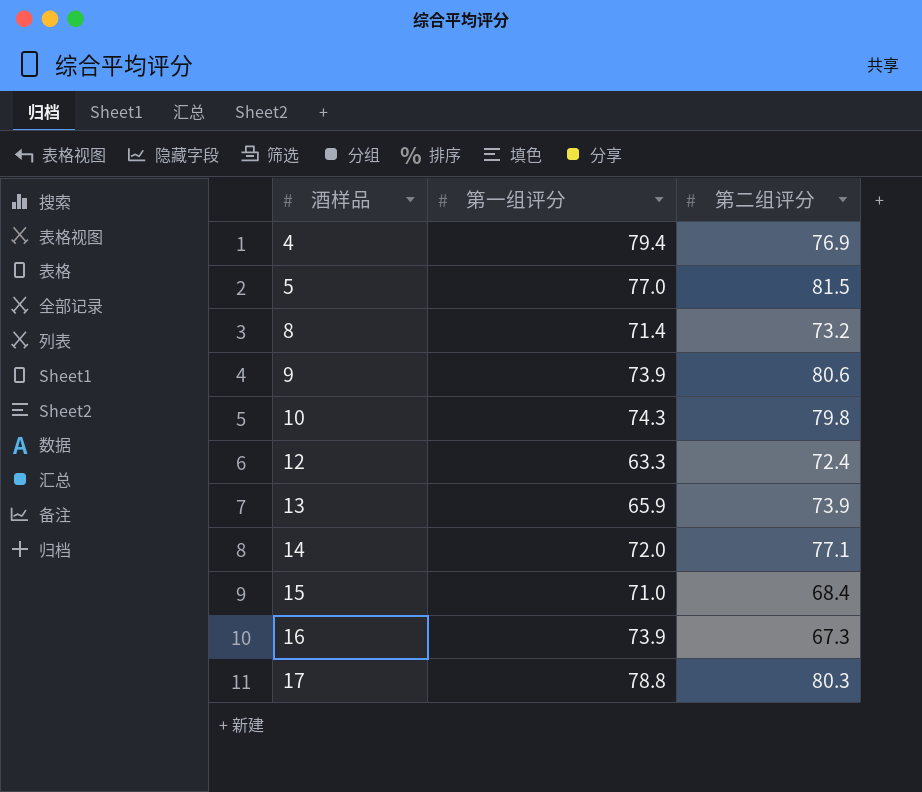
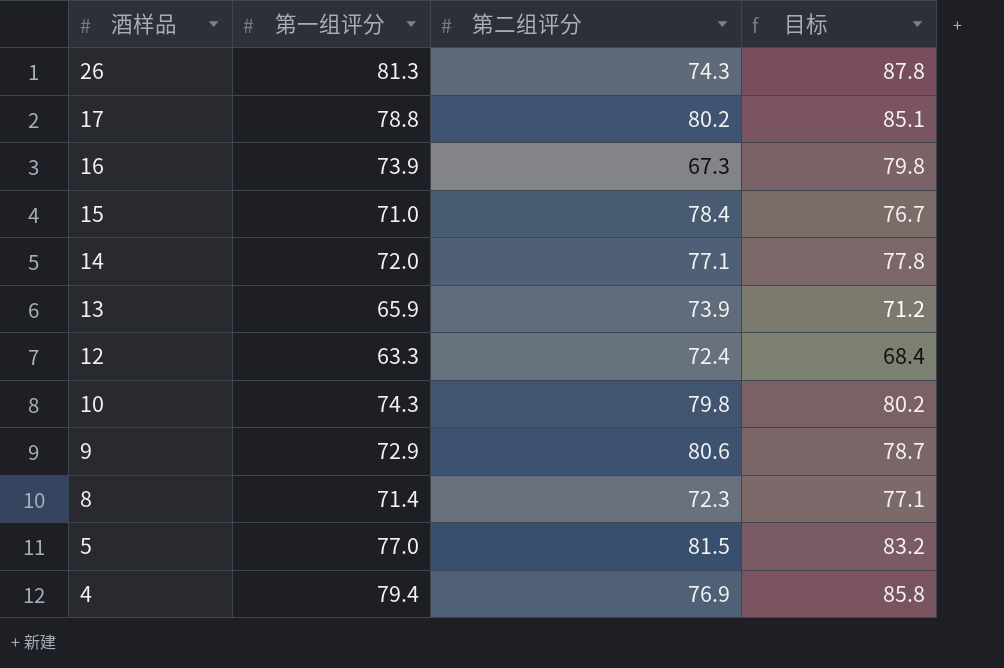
row order: 酒样品 ascending -> 酒样品 descending
column 目标 | formula: none -> [第一组评分] * 1.08
row 26: none -> 81.3 | 74.3 | 87.8
17 | 第二组评分: 80.3 -> 80.2
15 | 第二组评分: 68.4 -> 78.4
9 | 第一组评分: 73.9 -> 72.9
8 | 第二组评分: 73.2 -> 72.3

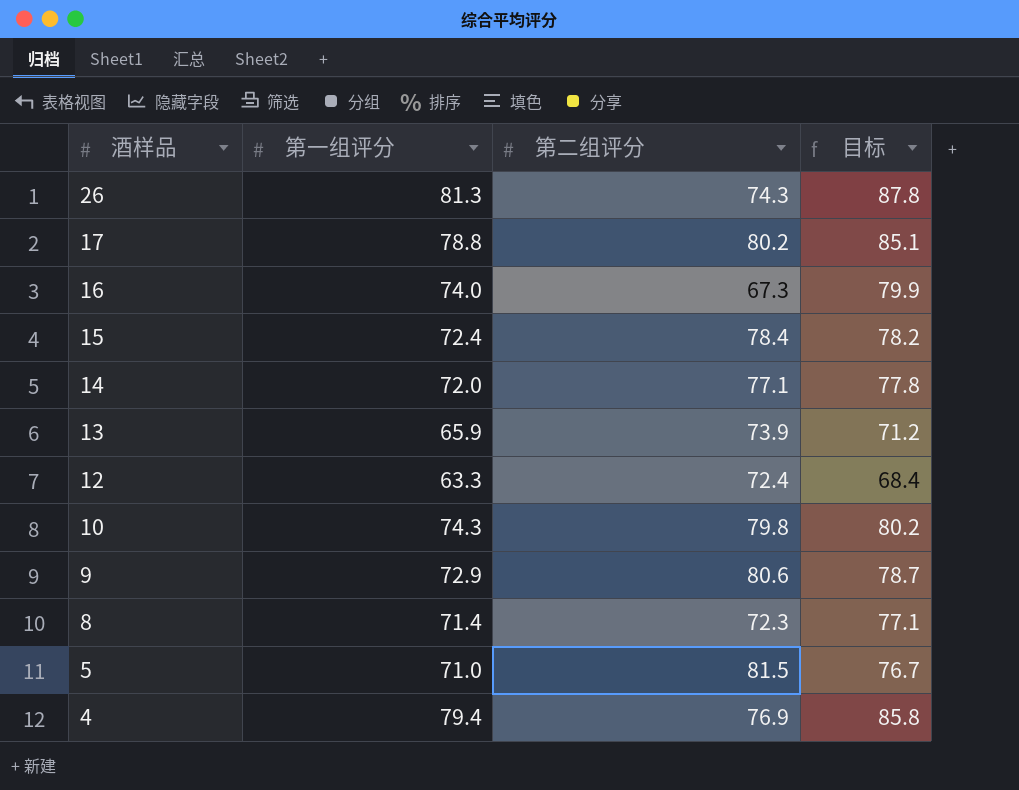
16 | 第一组评分: 73.9 -> 74.0
16 | 目标: 79.8 -> 79.9
15 | 第一组评分: 71.0 -> 72.4
15 | 目标: 76.7 -> 78.2
5 | 第一组评分: 77.0 -> 71.0
5 | 目标: 83.2 -> 76.7

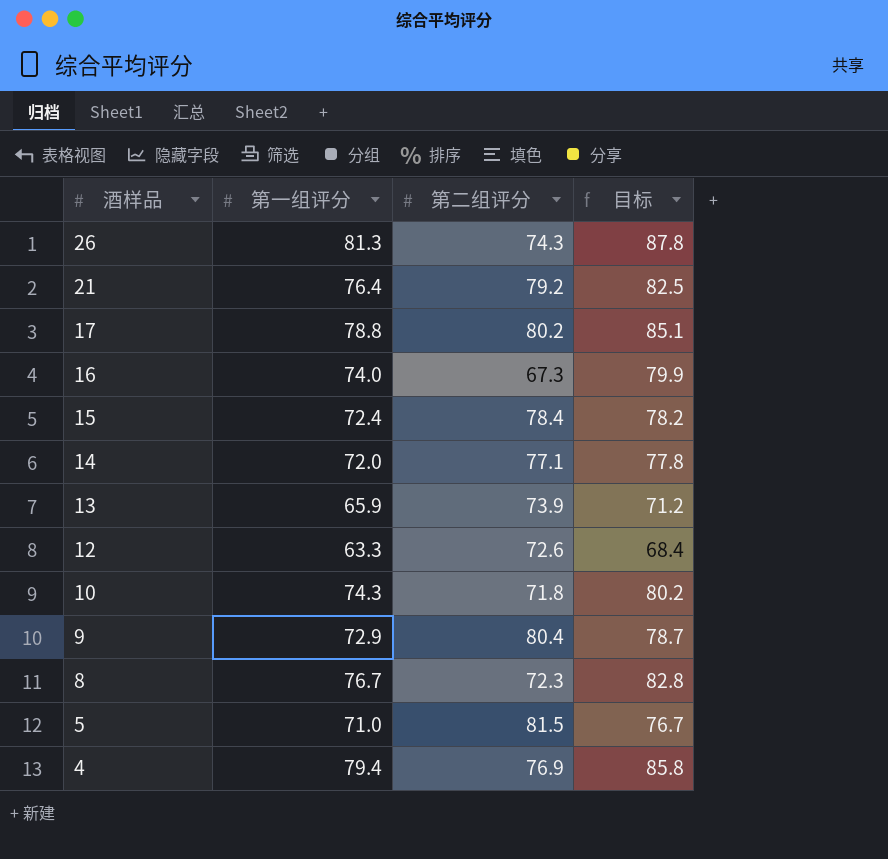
row 21: none -> 76.4 | 79.2 | 82.5
12 | 第二组评分: 72.4 -> 72.6
10 | 第二组评分: 79.8 -> 71.8
9 | 第二组评分: 80.6 -> 80.4
8 | 第一组评分: 71.4 -> 76.7
8 | 目标: 77.1 -> 82.8

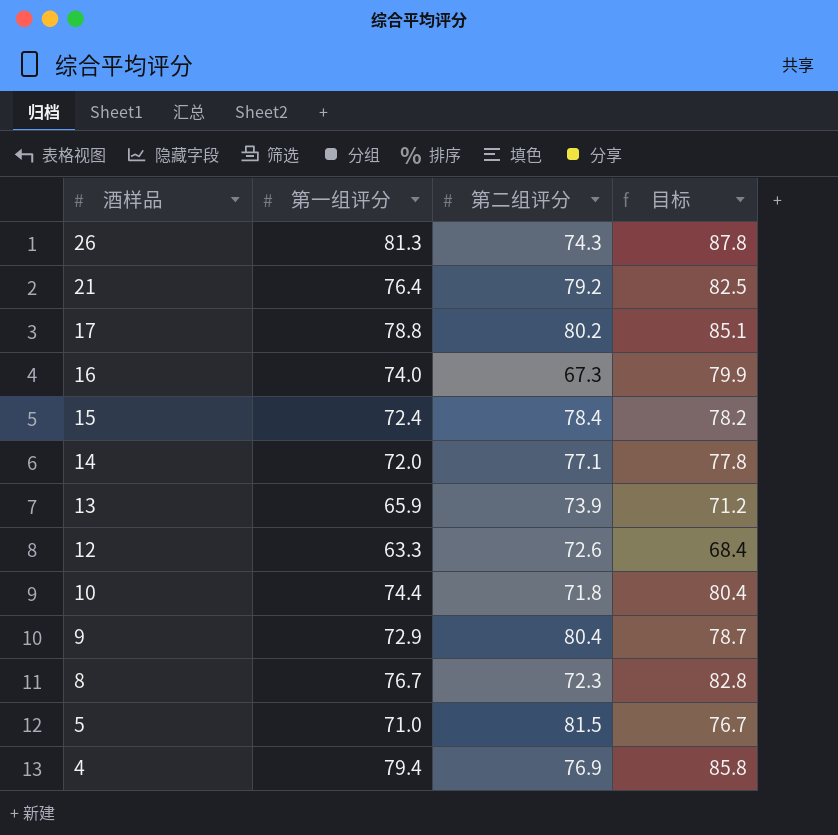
10 | 第一组评分: 74.3 -> 74.4
10 | 目标: 80.2 -> 80.4

